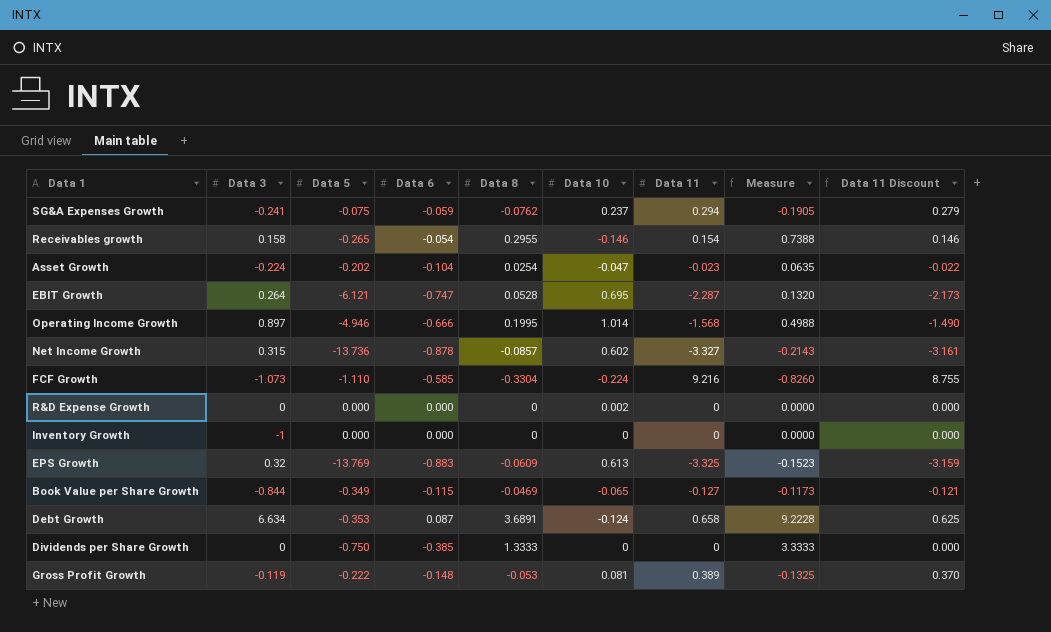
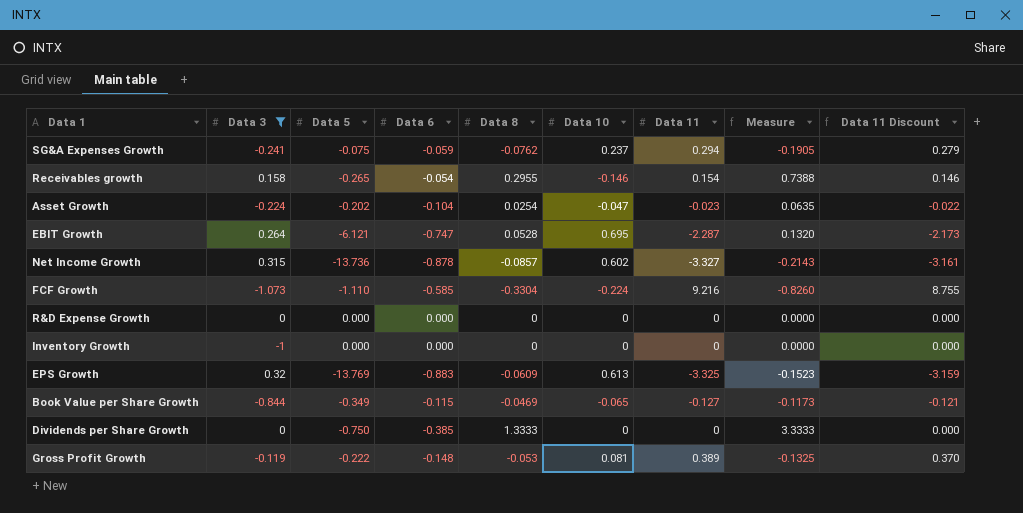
filter: none -> Data 3 <= 0.32
R&D Expense Growth | Data 10: 0.002 -> 0

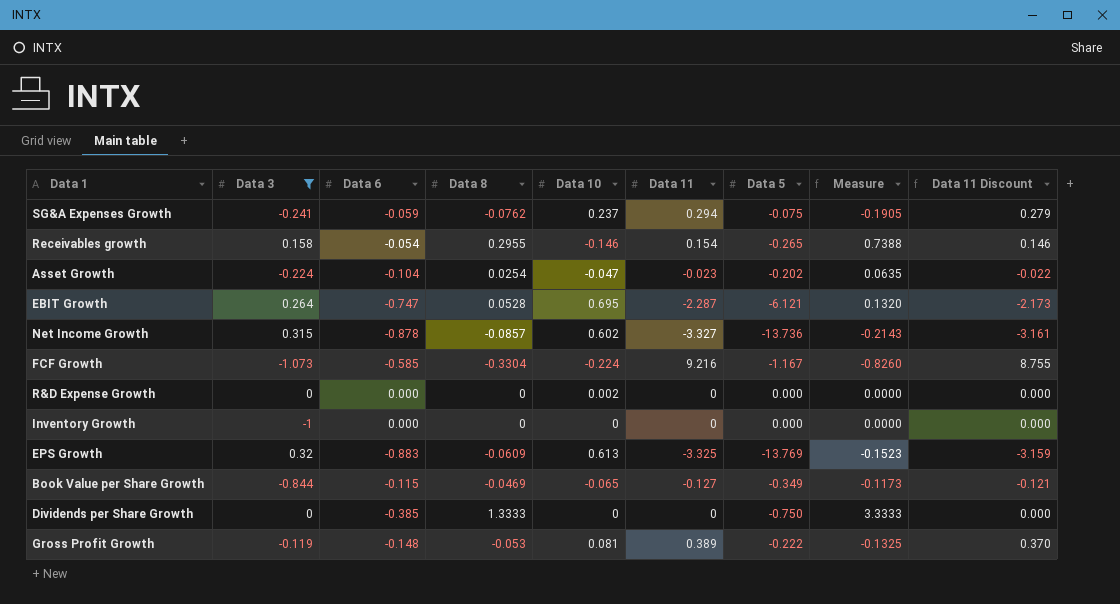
column Data 5 | position: 3 -> 7
FCF Growth | Data 5: -1.110 -> -1.167
R&D Expense Growth | Data 10: 0 -> 0.002

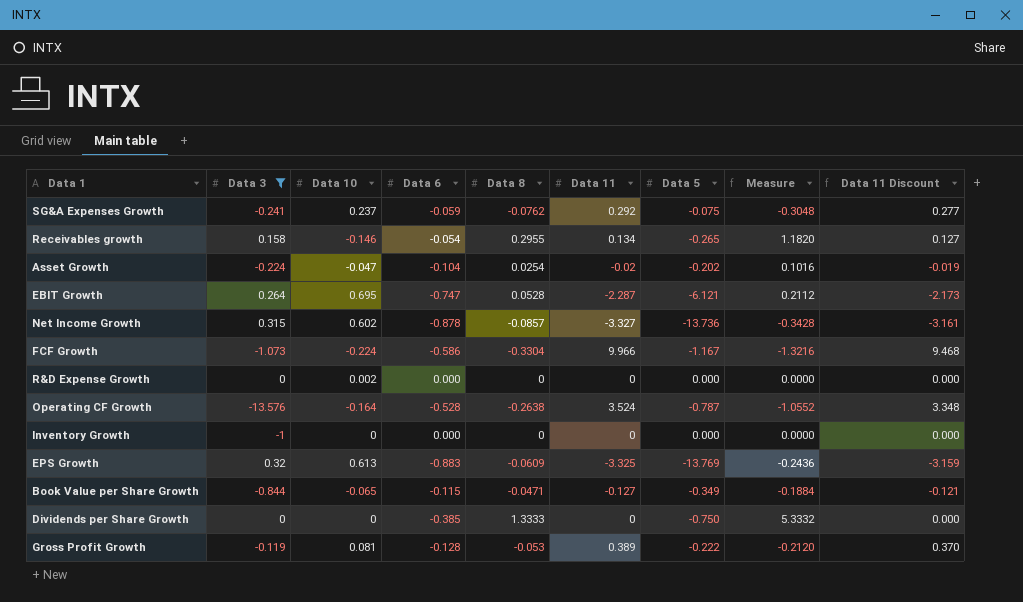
column Data 10 | position: 5 -> 3
column Measure | formula: [Data 8] * 2.5 -> [Data 8] * 4
SG&A Expenses Growth | Data 11: 0.294 -> 0.292
SG&A Expenses Growth | Data 11 Discount: 0.279 -> 0.277
Receivables growth | Data 11: 0.154 -> 0.134
Receivables growth | Data 11 Discount: 0.146 -> 0.127
Asset Growth | Data 11: -0.023 -> -0.02
Asset Growth | Data 11 Discount: -0.022 -> -0.019
FCF Growth | Data 6: -0.585 -> -0.586
FCF Growth | Data 11: 9.216 -> 9.966
FCF Growth | Data 11 Discount: 8.755 -> 9.468
row Operating CF Growth: none -> -13.576 | -0.164 | -0.528 | -0.2638 | 3.524 | -0.787 | -1.0552 | 3.348
Book Value per Share Growth | Data 8: -0.0469 -> -0.0471
Gross Profit Growth | Data 6: -0.148 -> -0.128

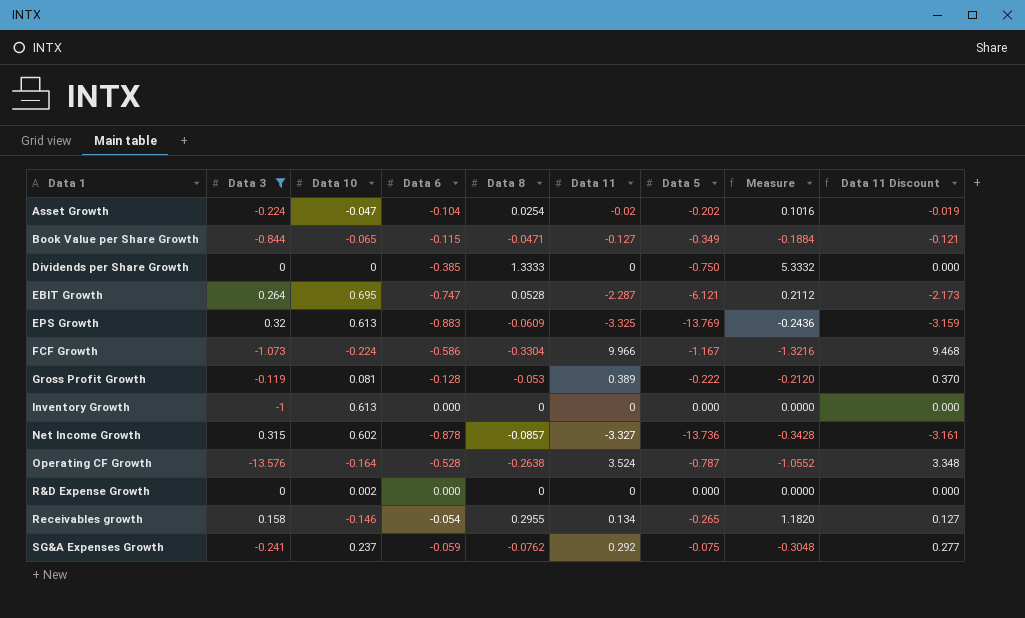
row order: none -> Data 1 ascending
Inventory Growth | Data 10: 0 -> 0.613

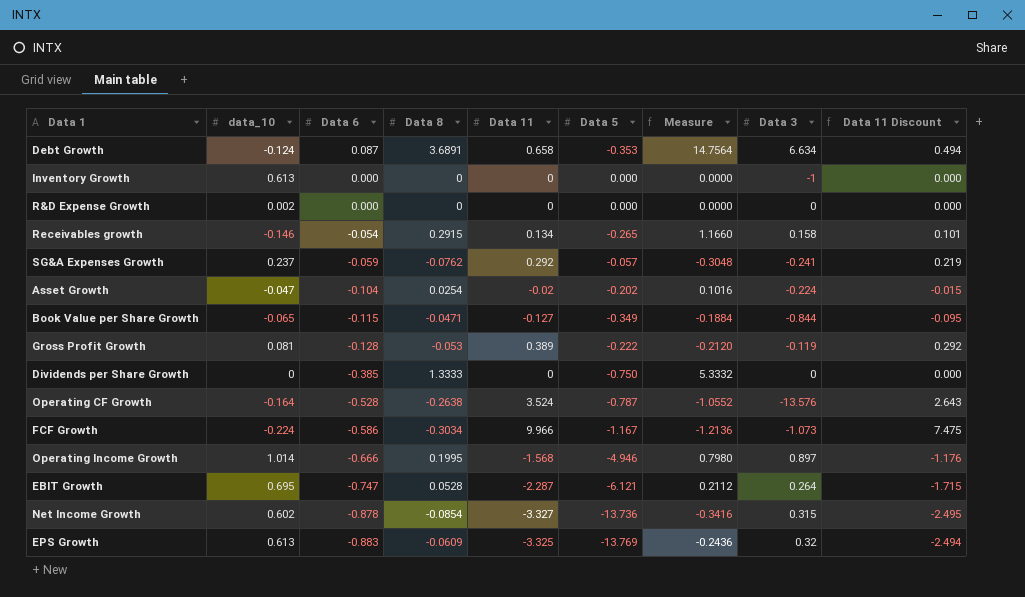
filter: Data 3 <= 0.32 -> none
row order: Data 1 ascending -> Data 6 descending
column name: Data 10 -> data_10
column Data 3 | position: 2 -> 8
column Data 11 Discount | formula: [Data 11] * 0.95 -> [Data 11] * 0.75
Receivables growth | Data 8: 0.2955 -> 0.2915
Receivables growth | Measure: 1.1820 -> 1.1660
SG&A Expenses Growth | Data 5: -0.075 -> -0.057
FCF Growth | Data 8: -0.3304 -> -0.3034
FCF Growth | Measure: -1.3216 -> -1.2136
Net Income Growth | Data 8: -0.0857 -> -0.0854
Net Income Growth | Measure: -0.3428 -> -0.3416

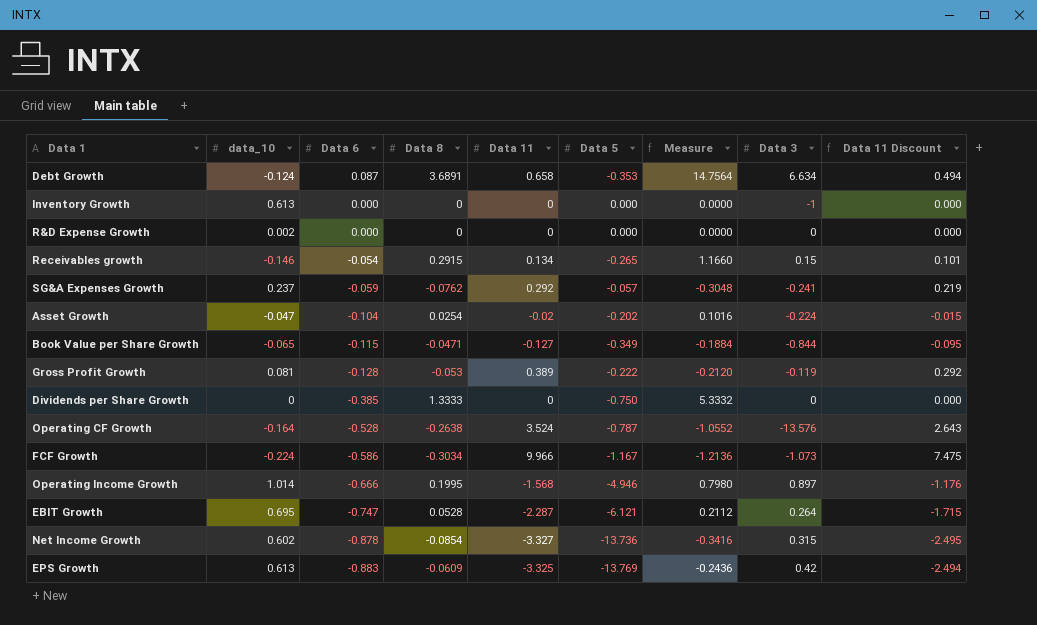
Receivables growth | Data 3: 0.158 -> 0.15
EPS Growth | Data 3: 0.32 -> 0.42

